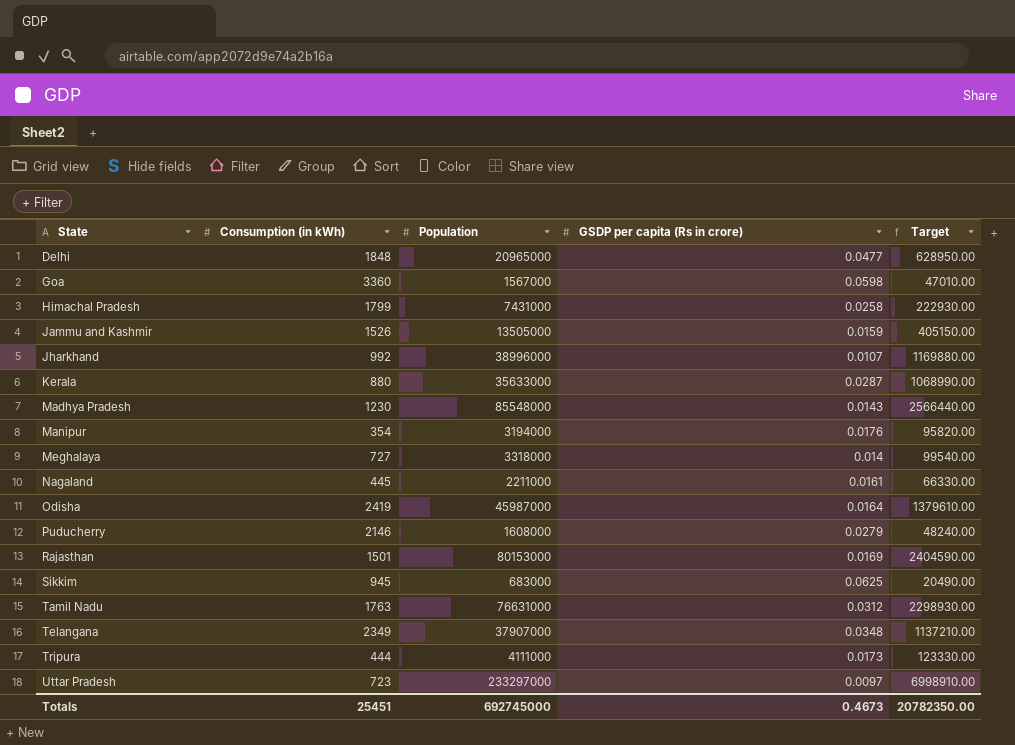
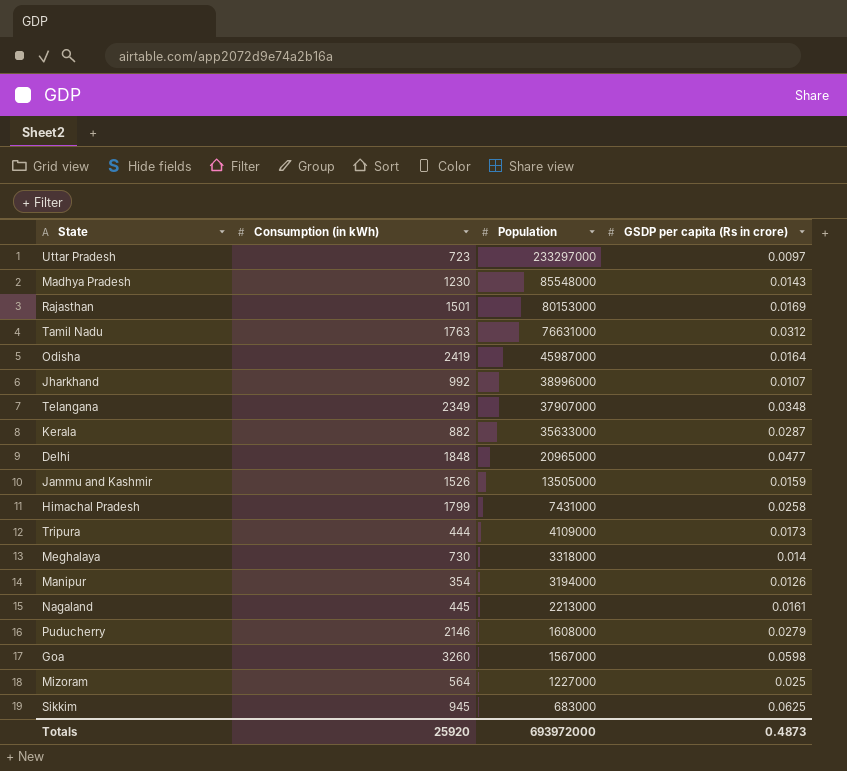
row order: State ascending -> Population descending
column Target | formula: [Population] * 0.03 -> none
Kerala | Consumption (in kWh): 880 -> 882
Tripura | Population: 4111000 -> 4109000
Meghalaya | Consumption (in kWh): 727 -> 730
Manipur | GSDP per capita (Rs in crore): 0.0176 -> 0.0126
Nagaland | Population: 2211000 -> 2213000
Goa | Consumption (in kWh): 3360 -> 3260
row Mizoram: none -> 564 | 1227000 | 0.025
Totals | Consumption (in kWh): 25451 -> 25920
Totals | Population: 692745000 -> 693972000
Totals | GSDP per capita (Rs in crore): 0.4673 -> 0.4873

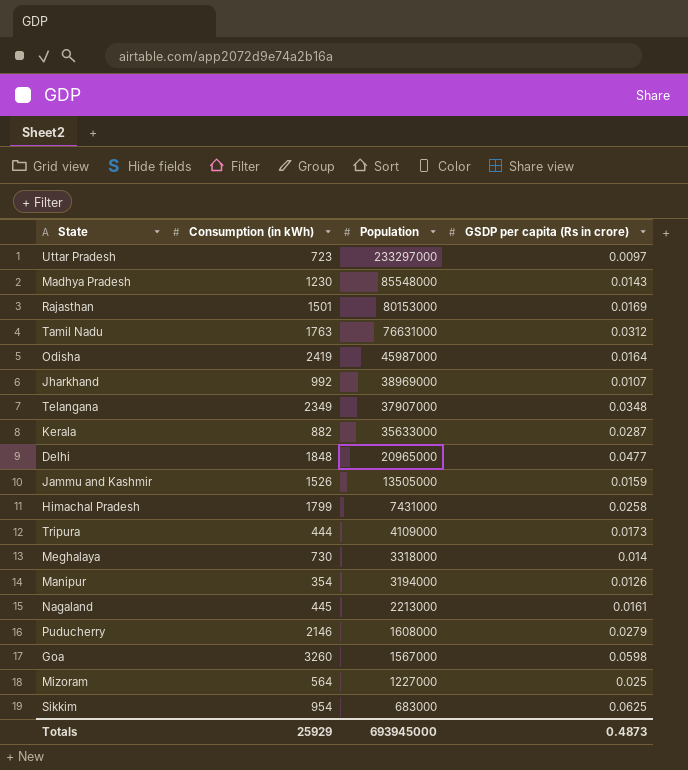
Jharkhand | Population: 38996000 -> 38969000
Sikkim | Consumption (in kWh): 945 -> 954
Totals | Consumption (in kWh): 25920 -> 25929
Totals | Population: 693972000 -> 693945000

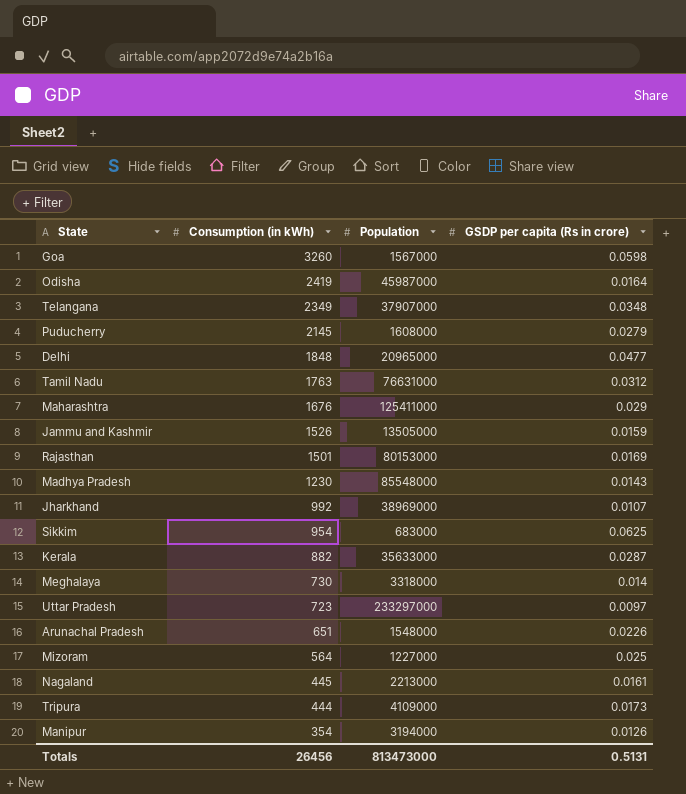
row order: Population descending -> Consumption (in kWh) descending
row Himachal Pradesh: 1799 | 7431000 | 0.0258 -> none
Puducherry | Consumption (in kWh): 2146 -> 2145
row Maharashtra: none -> 1676 | 125411000 | 0.029
row Arunachal Pradesh: none -> 651 | 1548000 | 0.0226
Totals | Consumption (in kWh): 25929 -> 26456
Totals | Population: 693945000 -> 813473000
Totals | GSDP per capita (Rs in crore): 0.4873 -> 0.5131

